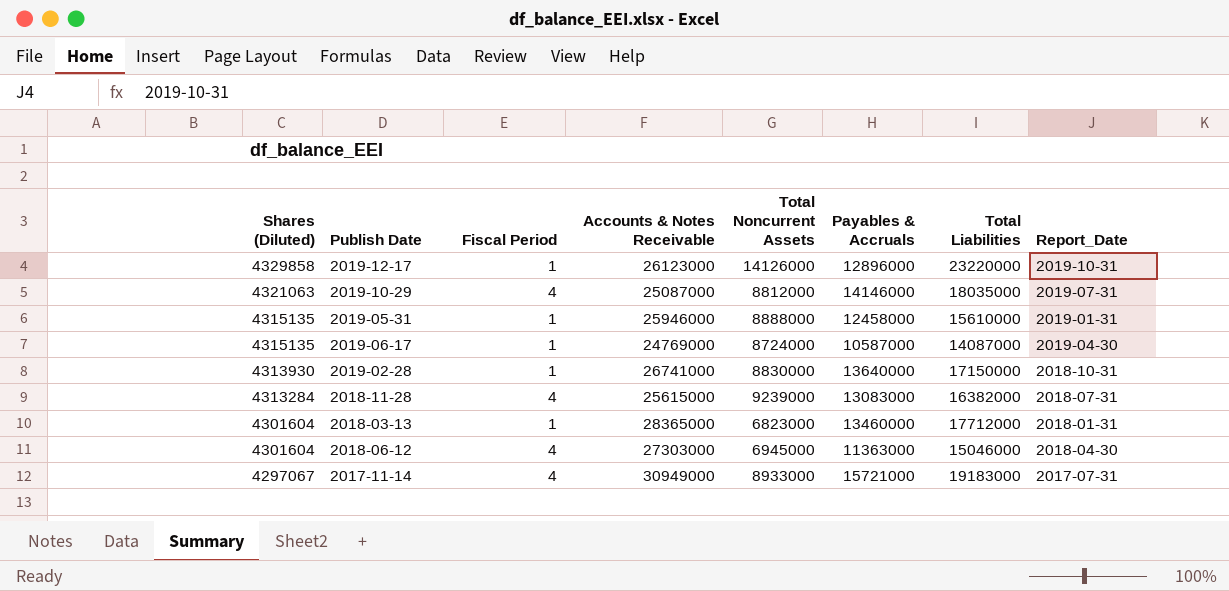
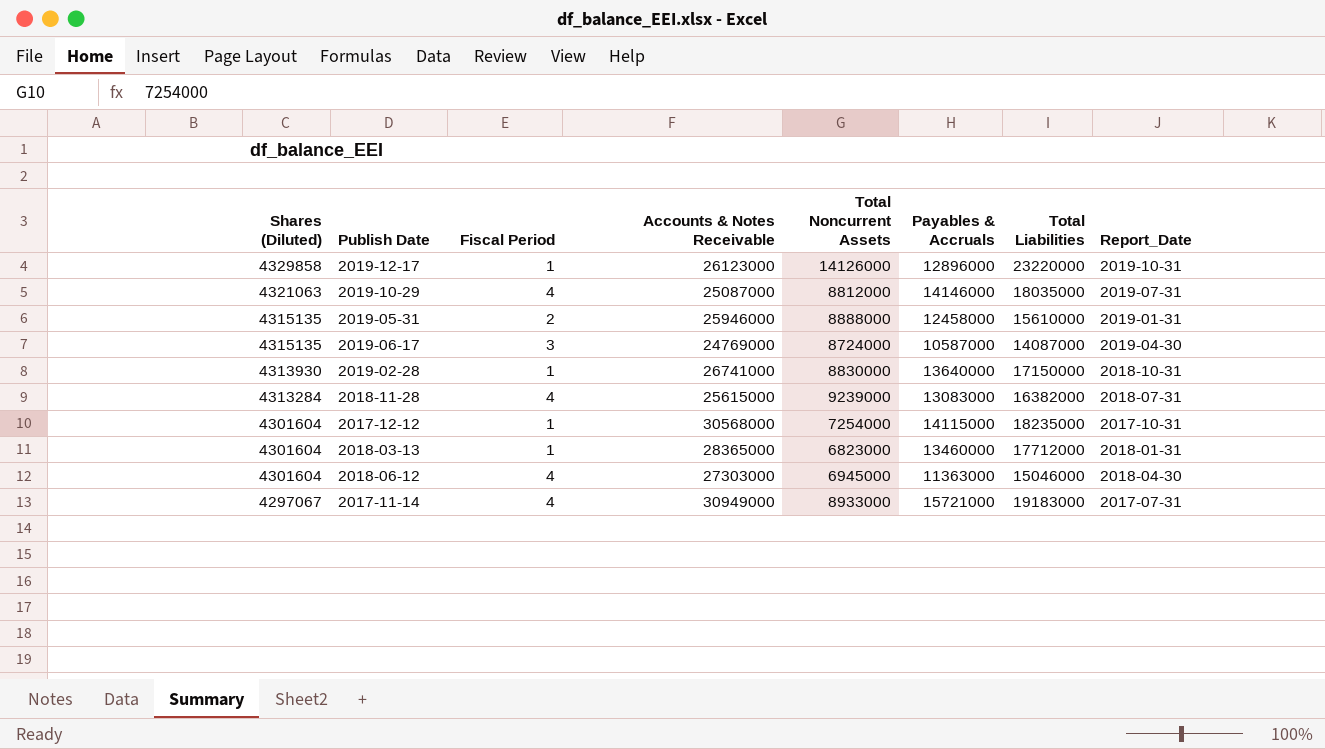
2019-05-31 | Fiscal Period: 1 -> 2
2019-06-17 | Fiscal Period: 1 -> 3
row 2017-12-12: none -> 4301604 | 1 | 30568000 | 7254000 | 14115000 | 18235000 | 2017-10-31

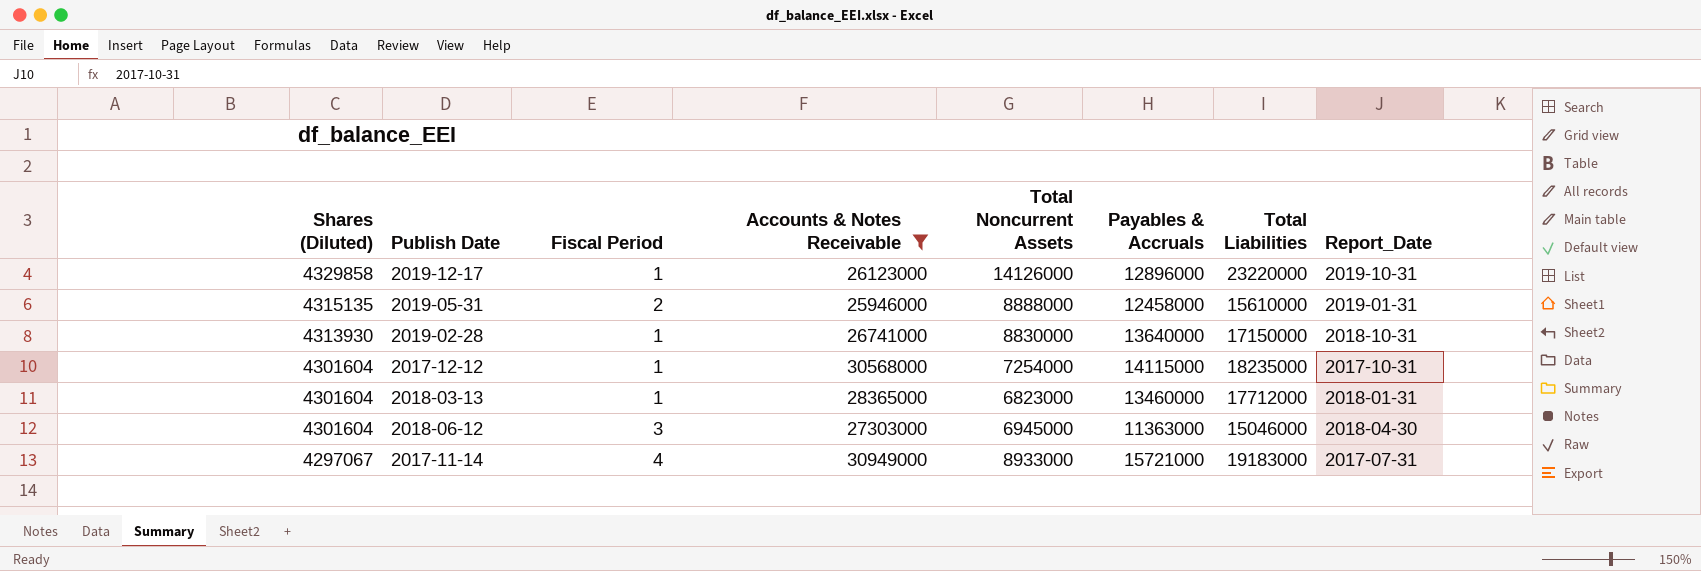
filter: none -> Accounts & Notes Receivable >= 25946000
2018-06-12 | Fiscal Period: 4 -> 3

